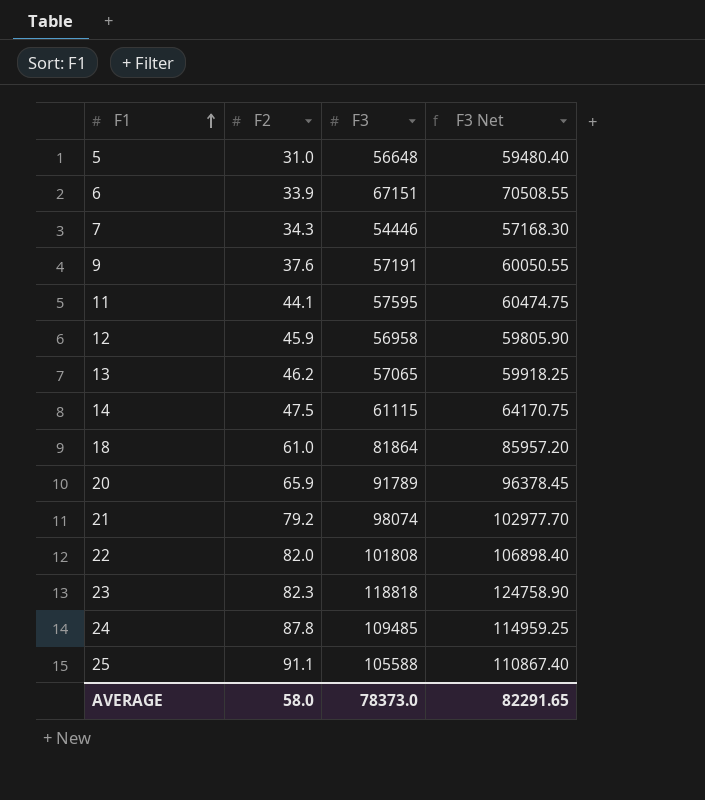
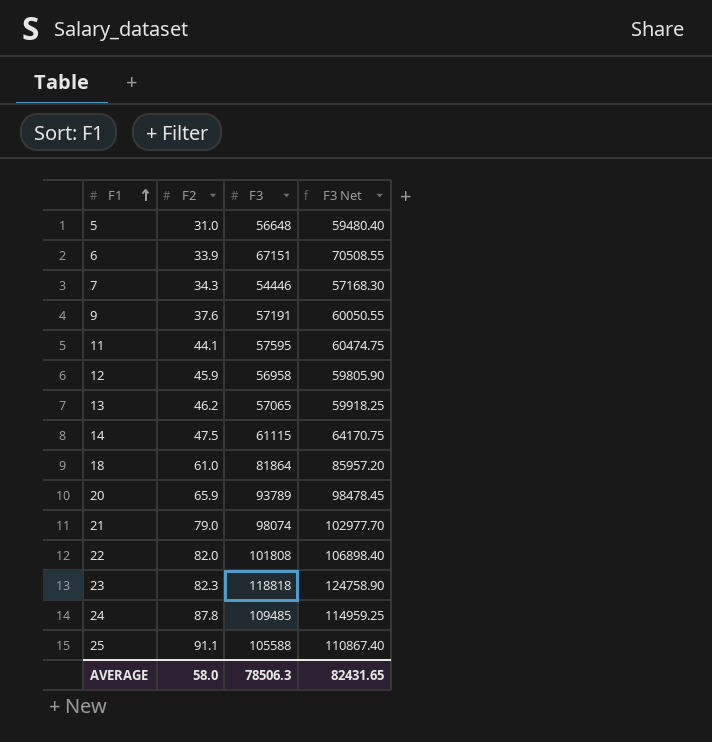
20 | F3: 91789 -> 93789
20 | F3 Net: 96378.45 -> 98478.45
21 | F2: 79.2 -> 79.0
AVERAGE | F3: 78373.0 -> 78506.3
AVERAGE | F3 Net: 82291.65 -> 82431.65

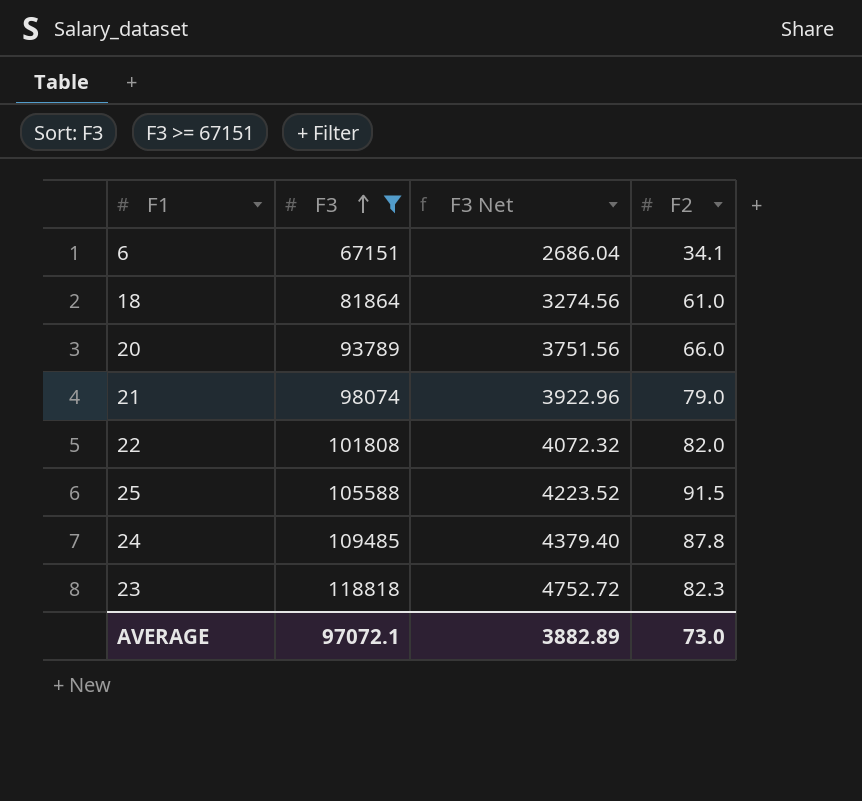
filter: none -> F3 >= 67151
row order: F1 ascending -> F3 ascending
column F3 Net | formula: [F3] * 1.05 -> [F3] * 0.04
column F2 | position: 2 -> 4
6 | F2: 33.9 -> 34.1
20 | F2: 65.9 -> 66.0
25 | F2: 91.1 -> 91.5
AVERAGE | F3: 78506.3 -> 97072.1
AVERAGE | F3 Net: 82431.65 -> 3882.89
AVERAGE | F2: 58.0 -> 73.0

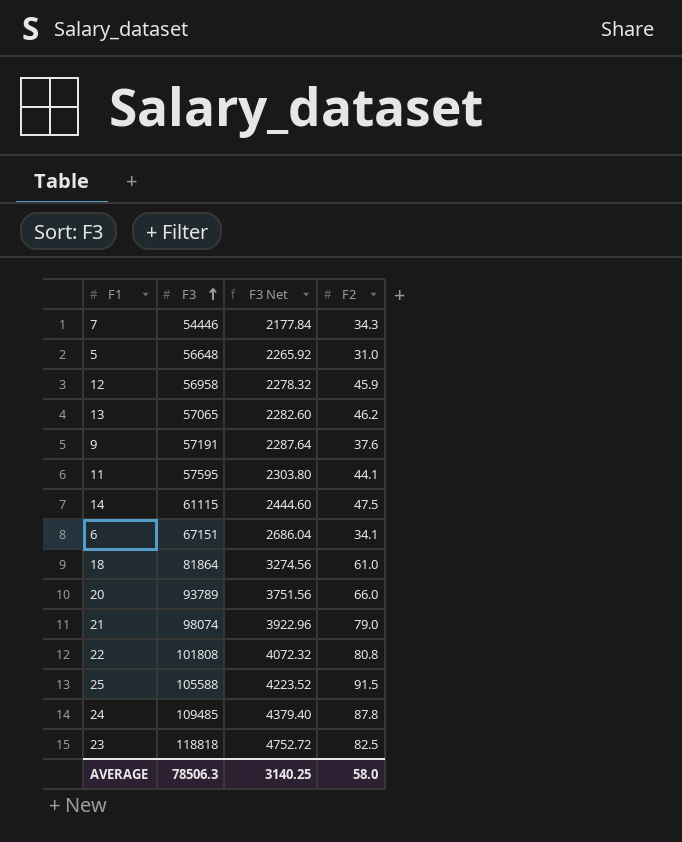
filter: F3 >= 67151 -> none
22 | F2: 82.0 -> 80.8
23 | F2: 82.3 -> 82.5
AVERAGE | F3: 97072.1 -> 78506.3
AVERAGE | F3 Net: 3882.89 -> 3140.25
AVERAGE | F2: 73.0 -> 58.0

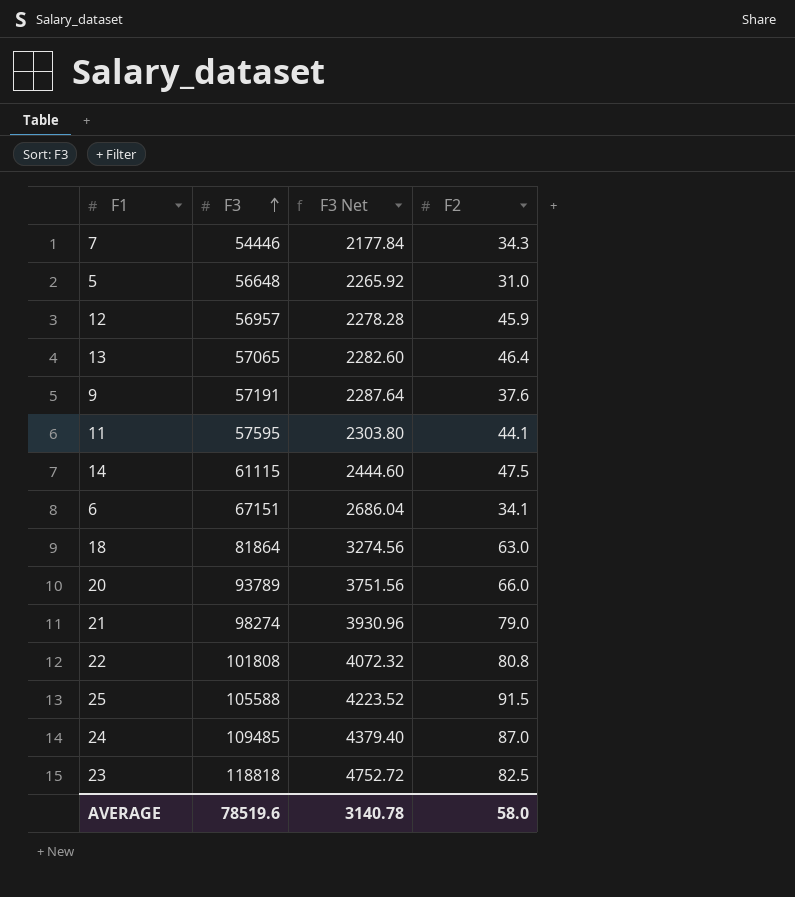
12 | F3: 56958 -> 56957
12 | F3 Net: 2278.32 -> 2278.28
13 | F2: 46.2 -> 46.4
18 | F2: 61.0 -> 63.0
21 | F3: 98074 -> 98274
21 | F3 Net: 3922.96 -> 3930.96
24 | F2: 87.8 -> 87.0
AVERAGE | F3: 78506.3 -> 78519.6
AVERAGE | F3 Net: 3140.25 -> 3140.78

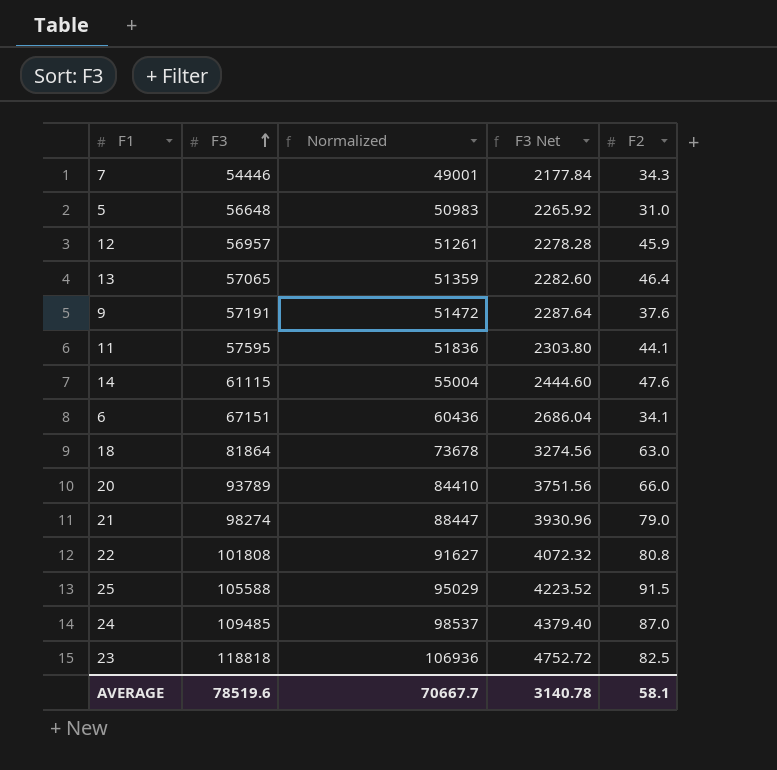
column Normalized | formula: none -> [F3] * 0.9
14 | F2: 47.5 -> 47.6
AVERAGE | F2: 58.0 -> 58.1

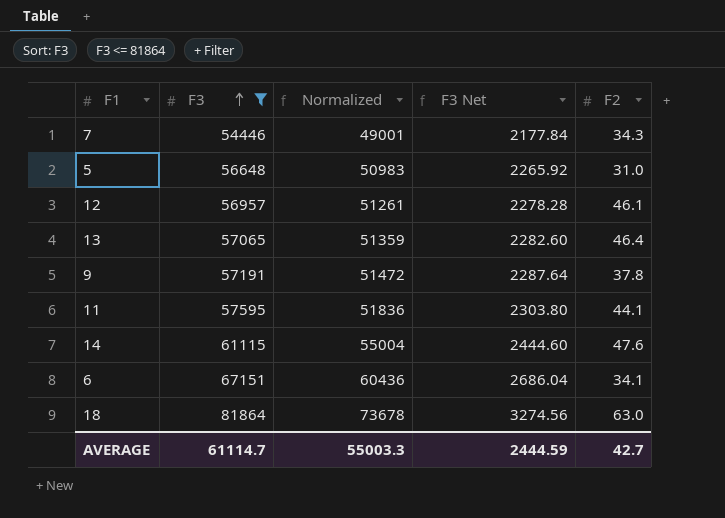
filter: none -> F3 <= 81864
12 | F2: 45.9 -> 46.1
9 | F2: 37.6 -> 37.8
AVERAGE | F3: 78519.6 -> 61114.7
AVERAGE | Normalized: 70667.7 -> 55003.3
AVERAGE | F3 Net: 3140.78 -> 2444.59
AVERAGE | F2: 58.1 -> 42.7

